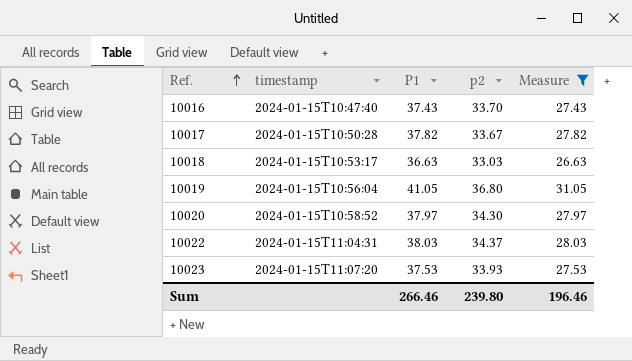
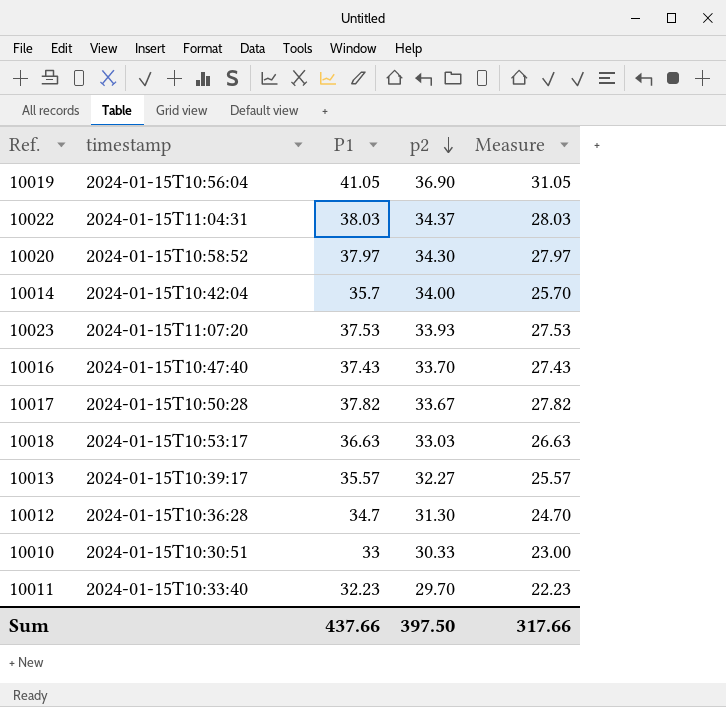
filter: Measure >= 26.63 -> none
row order: Ref. ascending -> p2 descending
10019 | p2: 36.80 -> 36.90
Sum | P1: 266.46 -> 437.66
Sum | p2: 239.80 -> 397.50
Sum | Measure: 196.46 -> 317.66

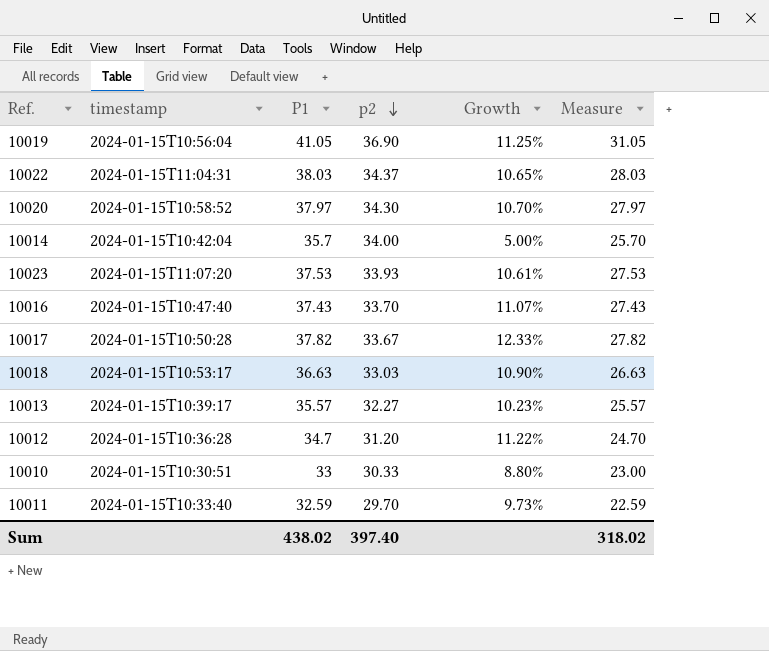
column Growth | formula: none -> ([P1] - [p2]) / [p2]
10012 | p2: 31.30 -> 31.20
10011 | P1: 32.23 -> 32.59
10011 | Measure: 22.23 -> 22.59
Sum | P1: 437.66 -> 438.02
Sum | p2: 397.50 -> 397.40
Sum | Measure: 317.66 -> 318.02

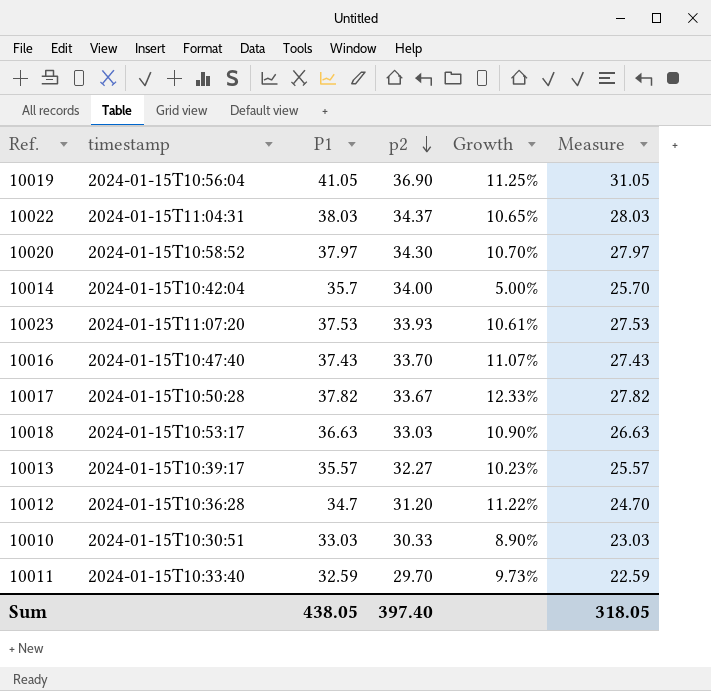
10010 | P1: 33 -> 33.03
10010 | Growth: 8.80% -> 8.90%
10010 | Measure: 23.00 -> 23.03
Sum | P1: 438.02 -> 438.05
Sum | Measure: 318.02 -> 318.05

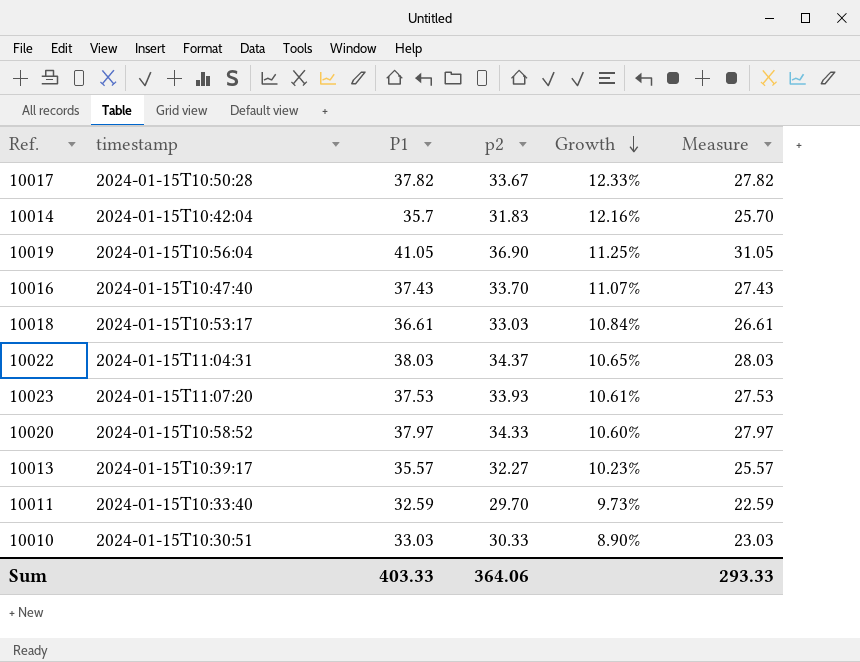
row order: p2 descending -> Growth descending
row 10012: 2024-01-15T10:36:28 | 34.7 | 31.20 | 11.22% | 24.70 -> none
10014 | p2: 34.00 -> 31.83
10014 | Growth: 5.00% -> 12.16%
10018 | P1: 36.63 -> 36.61
10018 | Growth: 10.90% -> 10.84%
10018 | Measure: 26.63 -> 26.61
10020 | p2: 34.30 -> 34.33
10020 | Growth: 10.70% -> 10.60%
Sum | P1: 438.05 -> 403.33
Sum | p2: 397.40 -> 364.06
Sum | Measure: 318.05 -> 293.33

